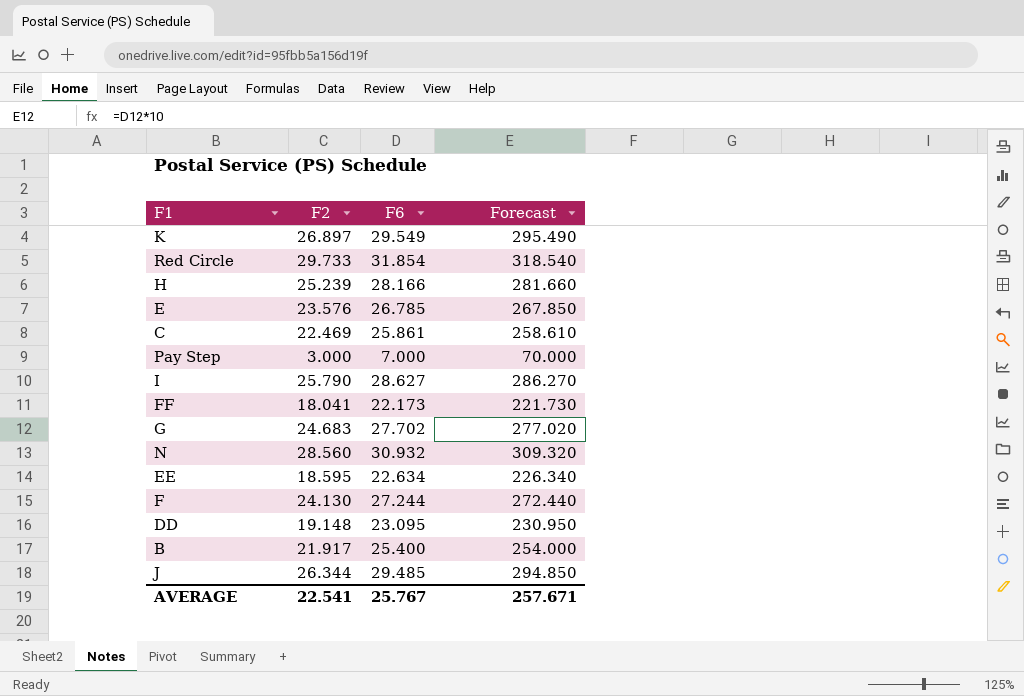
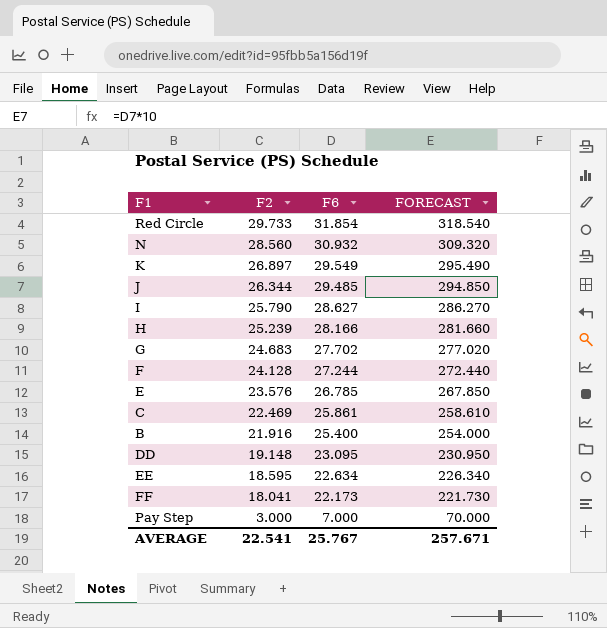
row order: none -> F2 descending
column name: Forecast -> FORECAST
F | F2: 24.130 -> 24.128
B | F2: 21.917 -> 21.916

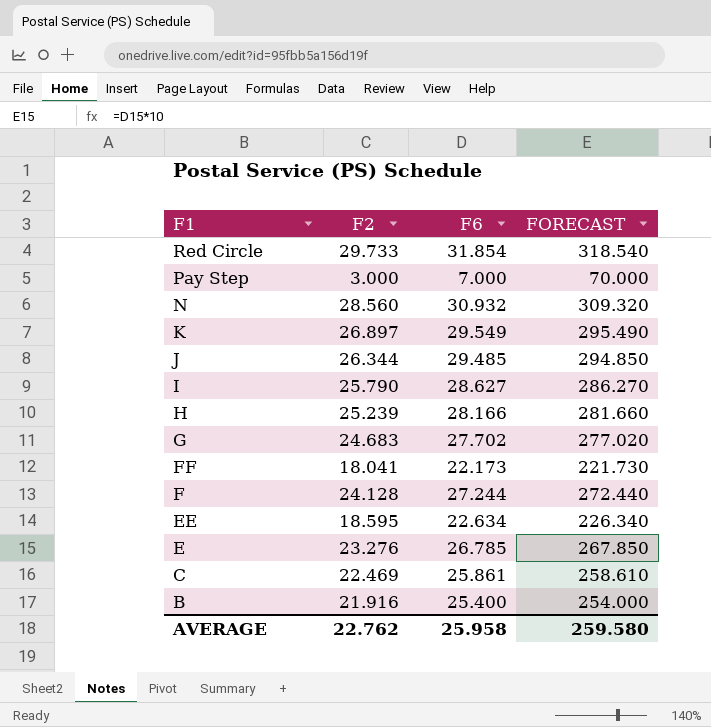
row order: F2 descending -> F1 descending
row DD: 19.148 | 23.095 | 230.950 -> none
E | F2: 23.576 -> 23.276
AVERAGE | F2: 22.541 -> 22.762
AVERAGE | F6: 25.767 -> 25.958
AVERAGE | FORECAST: 257.671 -> 259.580

